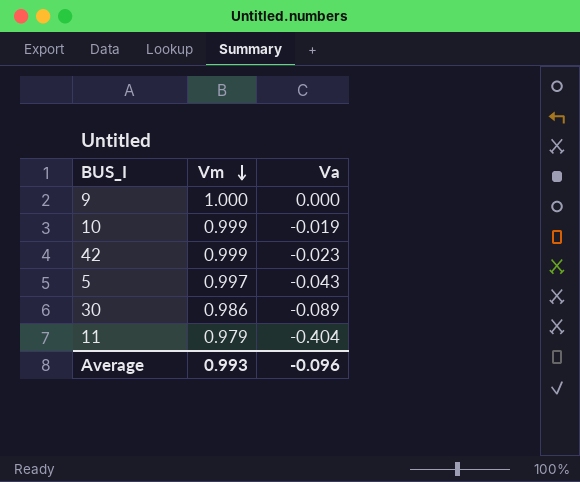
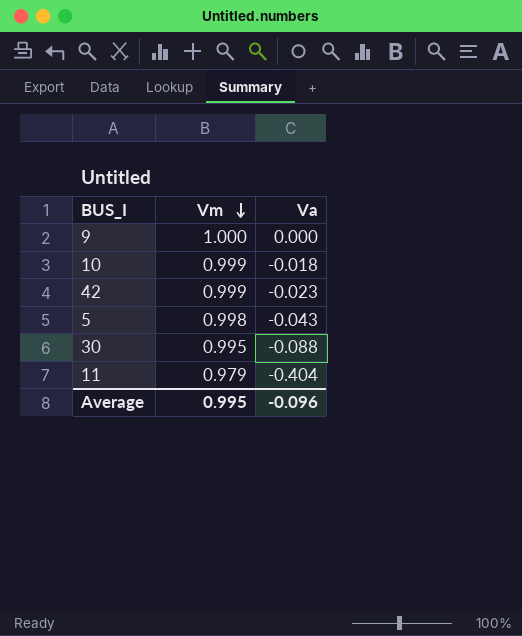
10 | Va: -0.019 -> -0.018
5 | Vm: 0.997 -> 0.998
30 | Vm: 0.986 -> 0.995
30 | Va: -0.089 -> -0.088
Average | Vm: 0.993 -> 0.995

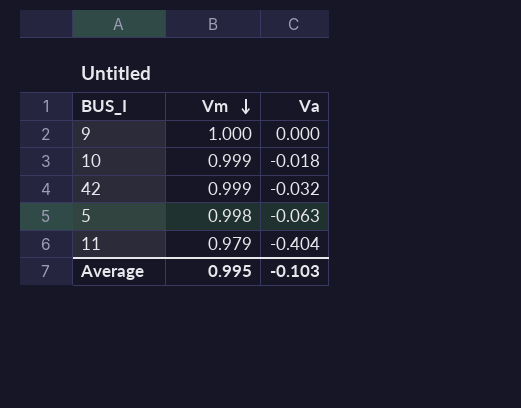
row 30: 0.995 | -0.088 -> none
42 | Va: -0.023 -> -0.032
5 | Va: -0.043 -> -0.063
Average | Va: -0.096 -> -0.103

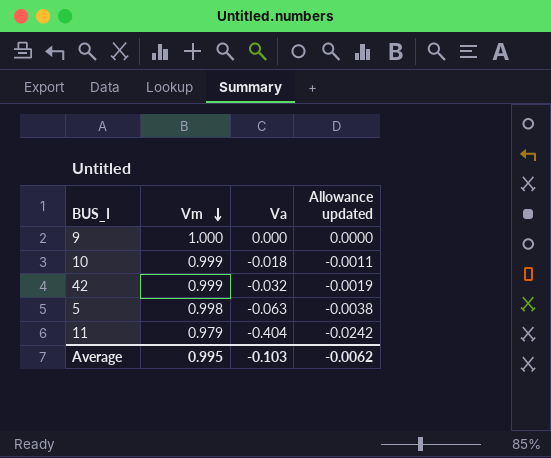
column Allowance updated | formula: none -> [Va] * 0.06

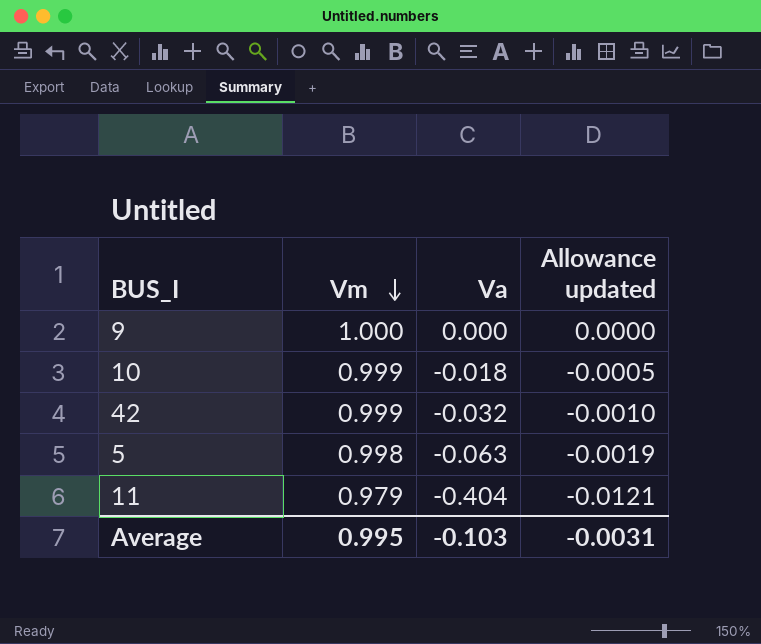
column Allowance updated | formula: [Va] * 0.06 -> [Va] * 0.03
Average | Allowance updated: -0.0062 -> -0.0031

